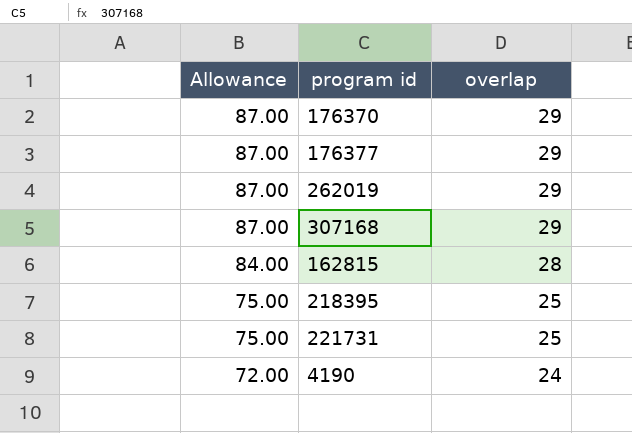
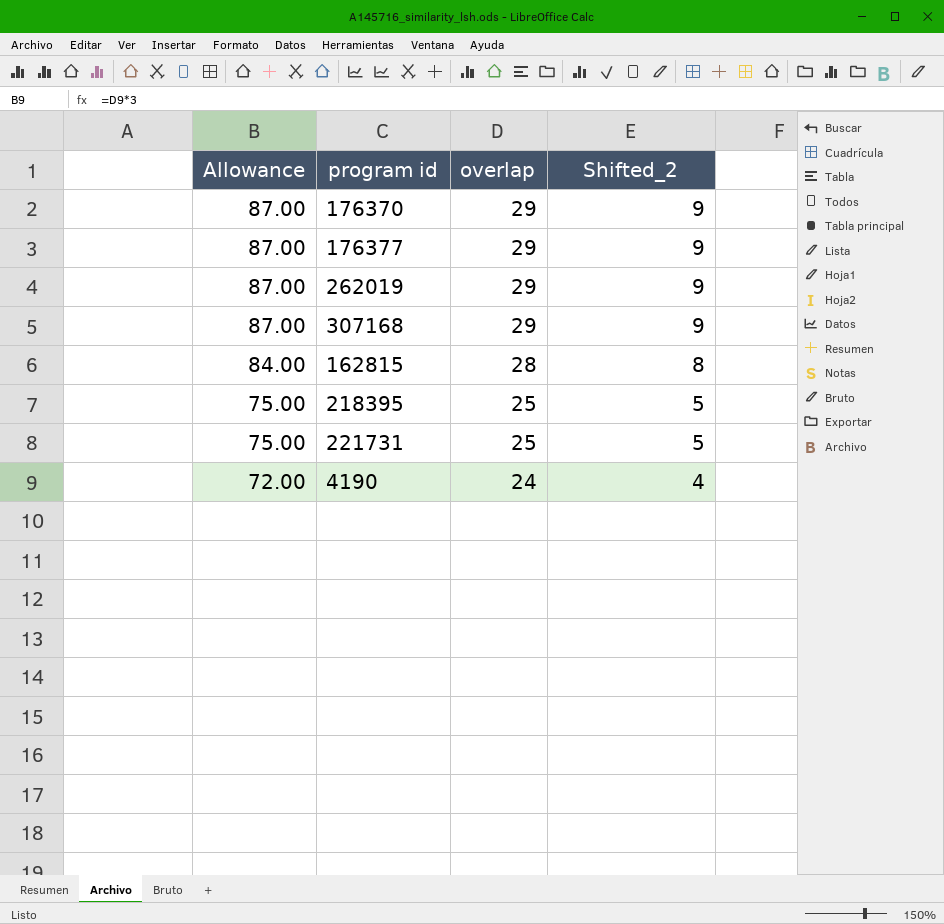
column Shifted_2 | formula: none -> [overlap] - 20

